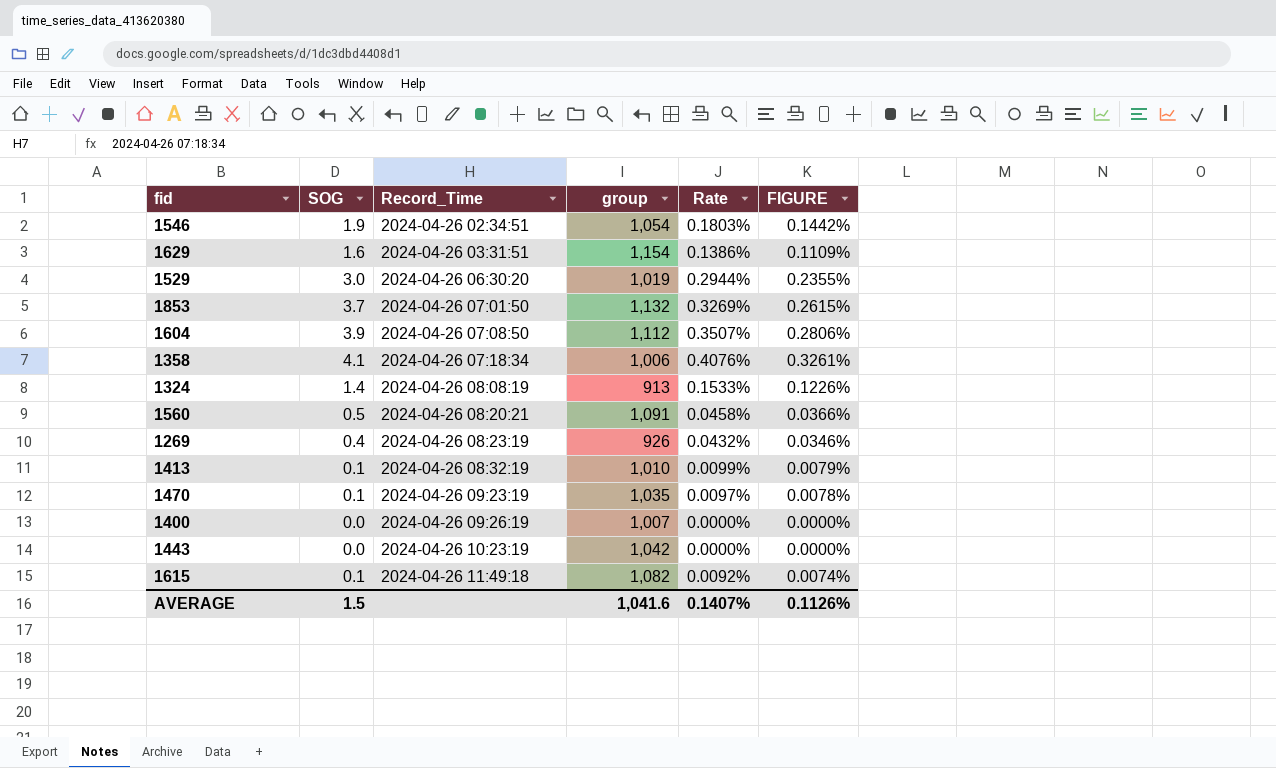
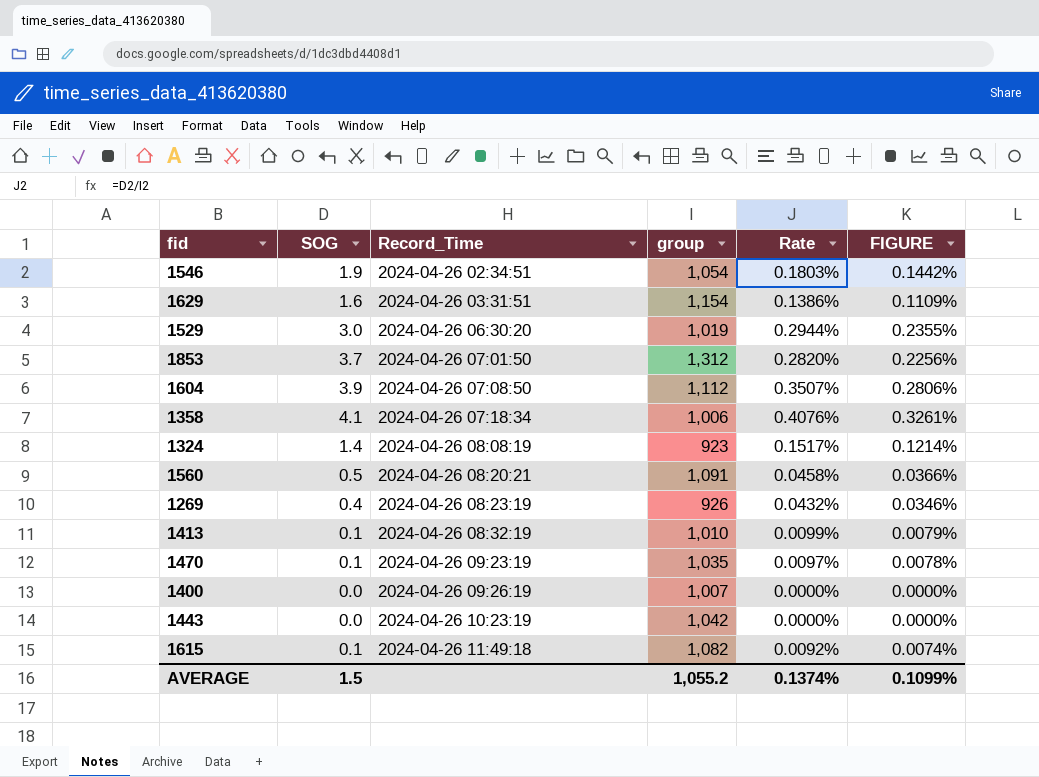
1853 | group: 1,132 -> 1,312
1853 | Rate: 0.3269% -> 0.2820%
1853 | FIGURE: 0.2615% -> 0.2256%
1324 | group: 913 -> 923
1324 | Rate: 0.1533% -> 0.1517%
1324 | FIGURE: 0.1226% -> 0.1214%
AVERAGE | group: 1,041.6 -> 1,055.2
AVERAGE | Rate: 0.1407% -> 0.1374%
AVERAGE | FIGURE: 0.1126% -> 0.1099%

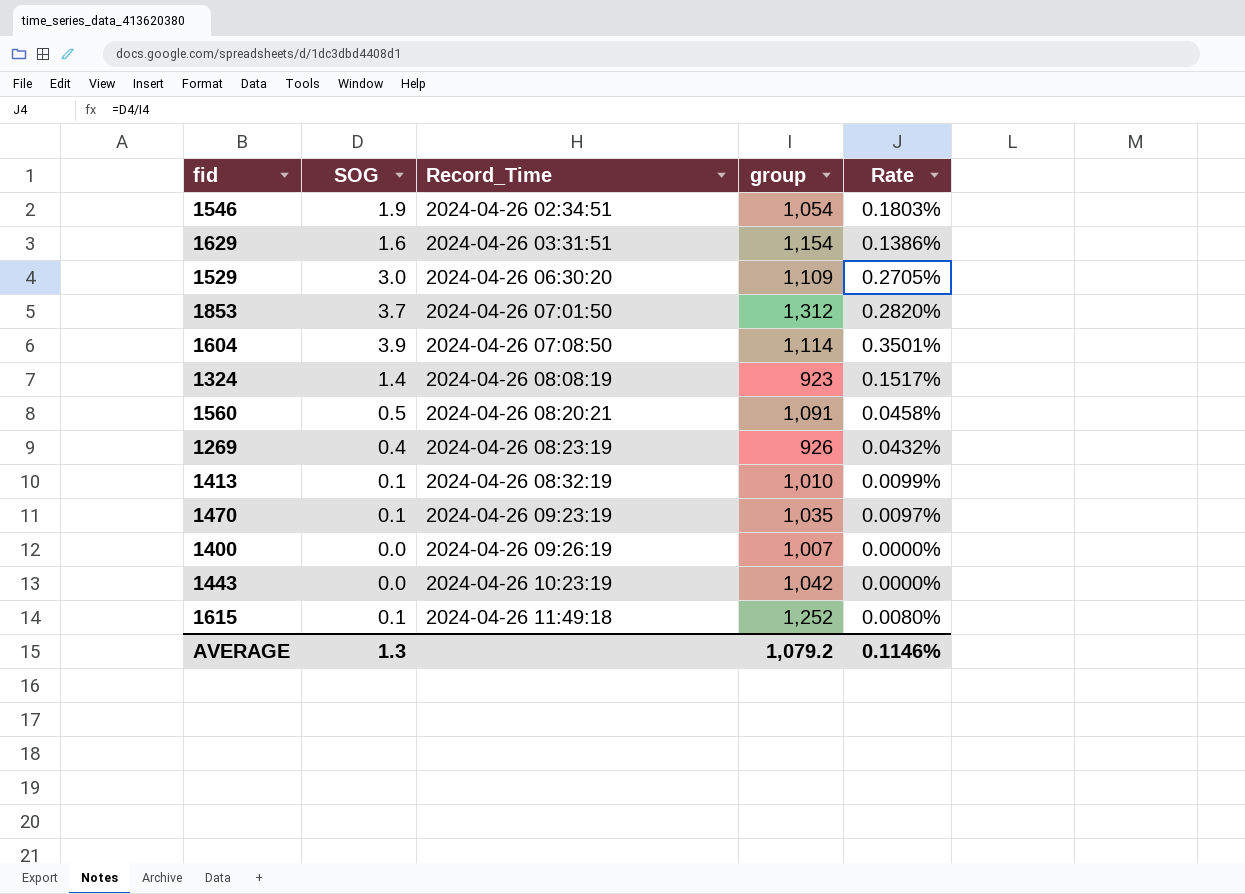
column FIGURE | formula: [Rate] * 0.8 -> none
row 1358: 4.1 | 2024-04-26 07:18:34 | 1,006 | 0.4076% | 0.3261% -> none
1529 | group: 1,019 -> 1,109
1529 | Rate: 0.2944% -> 0.2705%
1604 | group: 1,112 -> 1,114
1604 | Rate: 0.3507% -> 0.3501%
1615 | group: 1,082 -> 1,252
1615 | Rate: 0.0092% -> 0.0080%
AVERAGE | SOG: 1.5 -> 1.3
AVERAGE | group: 1,055.2 -> 1,079.2
AVERAGE | Rate: 0.1374% -> 0.1146%

